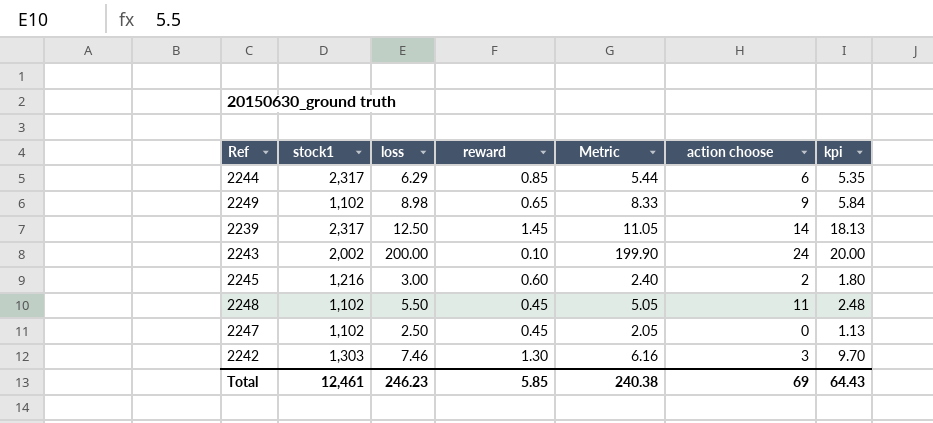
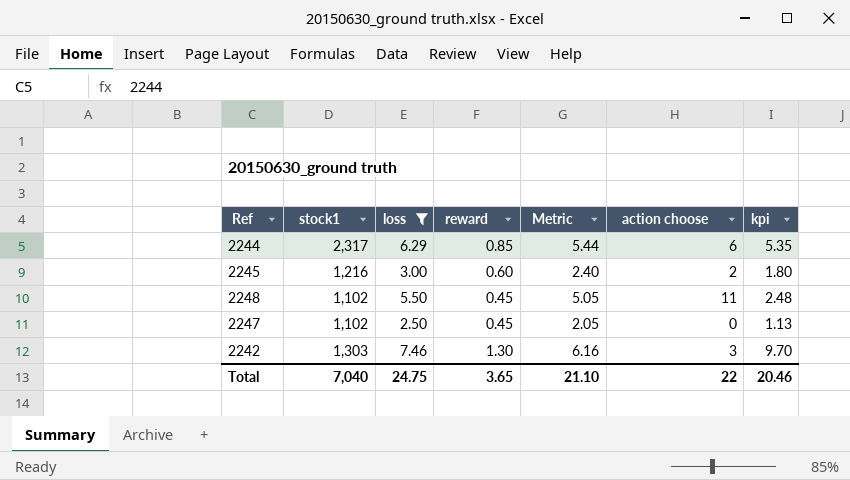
filter: none -> loss <= 7.46
Total | stock1: 12,461 -> 7,040
Total | loss: 246.23 -> 24.75
Total | reward: 5.85 -> 3.65
Total | Metric: 240.38 -> 21.10
Total | action choose: 69 -> 22
Total | kpi: 64.43 -> 20.46

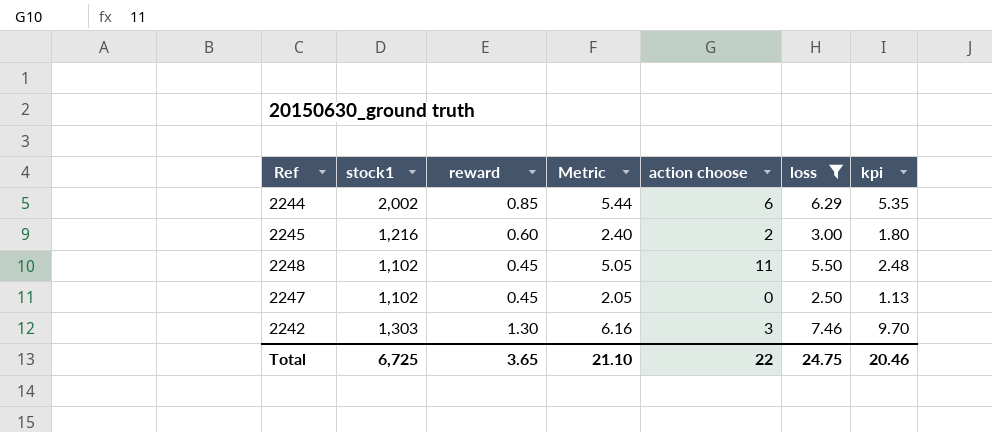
column loss | position: 3 -> 6
2244 | stock1: 2,317 -> 2,002
Total | stock1: 7,040 -> 6,725

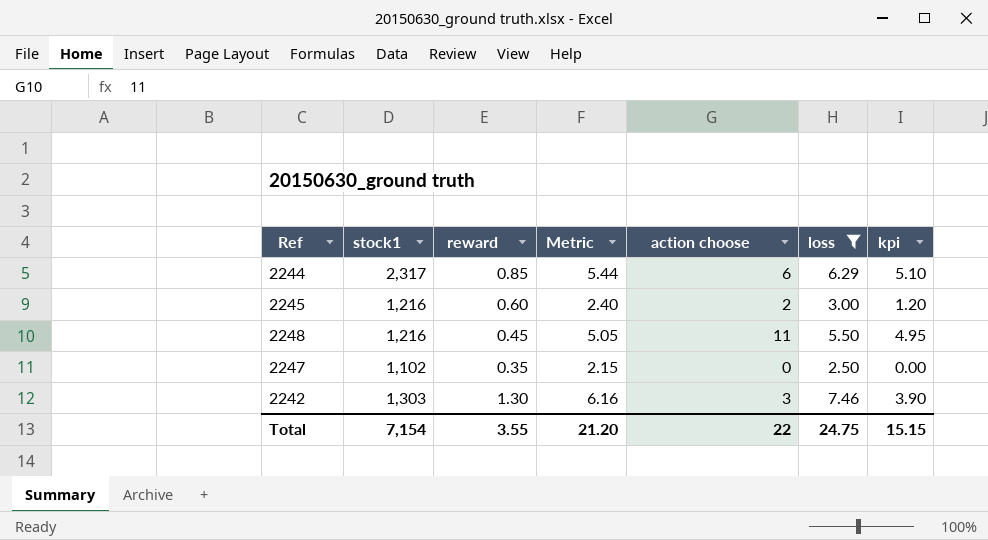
column kpi | formula: [reward] * [loss] -> [reward] * [action choose]
2244 | stock1: 2,002 -> 2,317
2248 | stock1: 1,102 -> 1,216
2247 | reward: 0.45 -> 0.35
2247 | Metric: 2.05 -> 2.15
Total | stock1: 6,725 -> 7,154
Total | reward: 3.65 -> 3.55
Total | Metric: 21.10 -> 21.20
Total | kpi: 20.46 -> 15.15

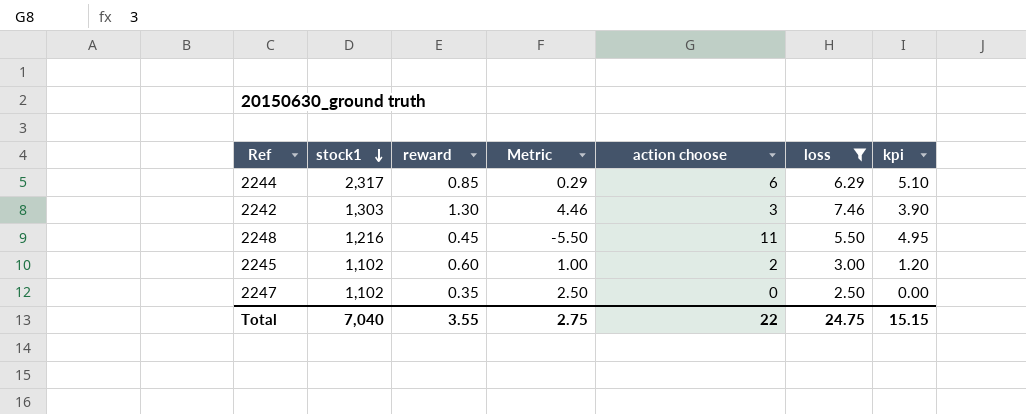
row order: none -> stock1 descending
column Metric | formula: [loss] - [reward] -> [loss] - [action choose]
2245 | stock1: 1,216 -> 1,102
Total | stock1: 7,154 -> 7,040
Total | Metric: 21.20 -> 2.75

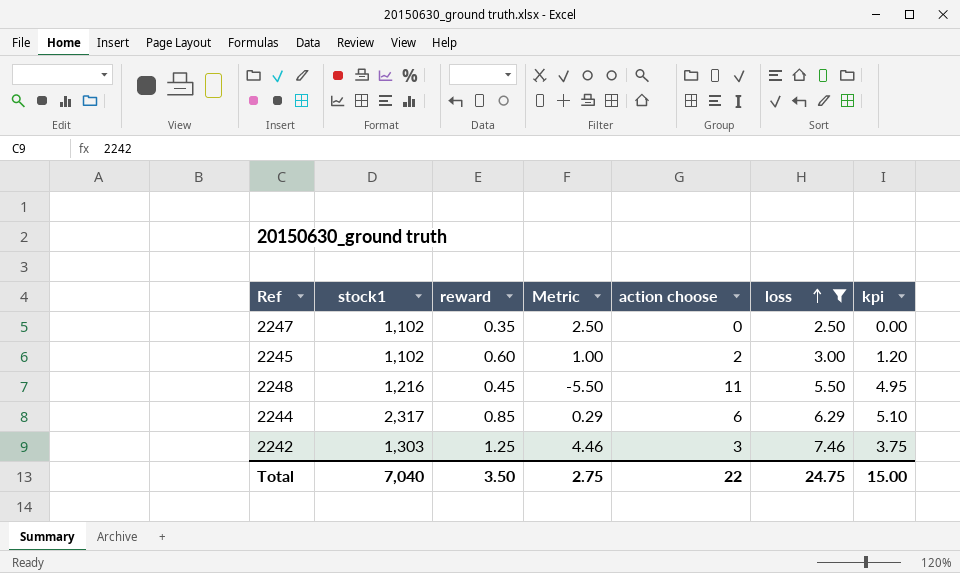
row order: stock1 descending -> loss ascending
2242 | reward: 1.30 -> 1.25
2242 | kpi: 3.90 -> 3.75
Total | reward: 3.55 -> 3.50
Total | kpi: 15.15 -> 15.00

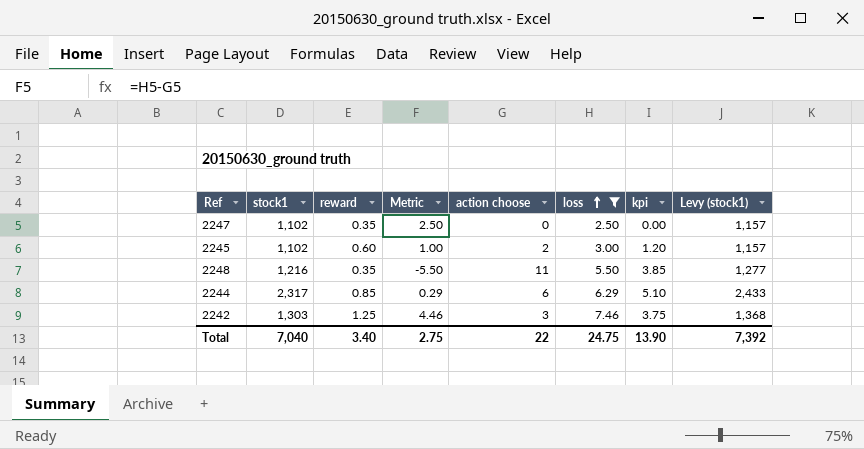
column Levy (stock1) | formula: none -> [stock1] * 1.05
2248 | reward: 0.45 -> 0.35
2248 | kpi: 4.95 -> 3.85
Total | reward: 3.50 -> 3.40
Total | kpi: 15.00 -> 13.90

